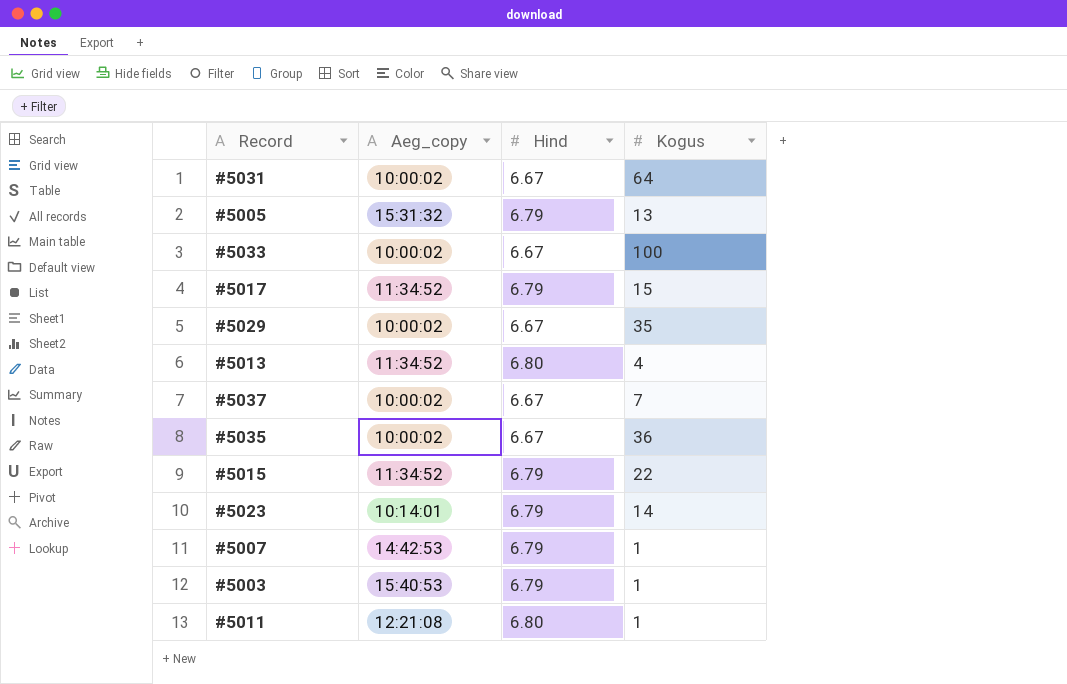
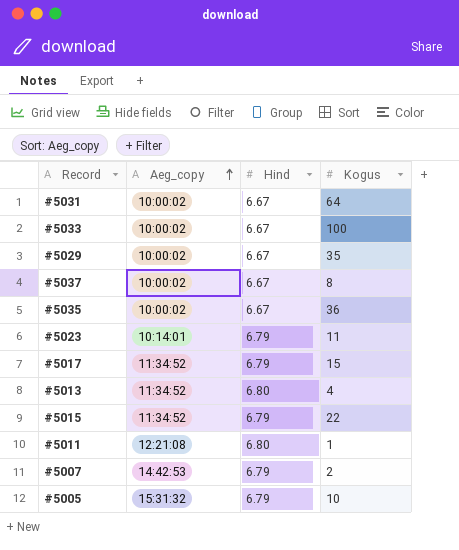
row order: none -> Aeg_copy ascending
row #5003: 15:40:53 | 6.79 | 1 -> none
#5037 | Kogus: 7 -> 8
#5023 | Kogus: 14 -> 11
#5007 | Kogus: 1 -> 2
#5005 | Kogus: 13 -> 10

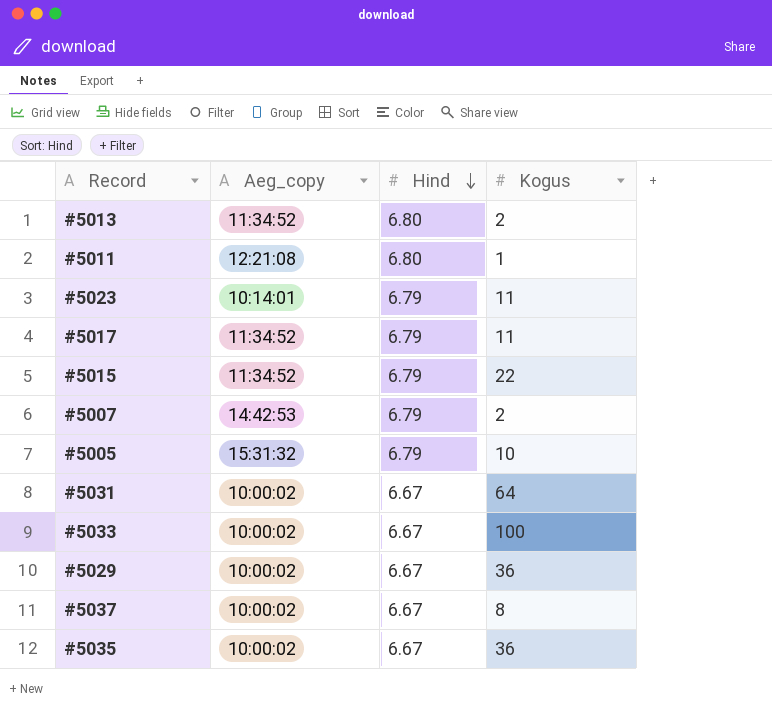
row order: Aeg_copy ascending -> Hind descending
#5013 | Kogus: 4 -> 2
#5017 | Kogus: 15 -> 11
#5029 | Kogus: 35 -> 36

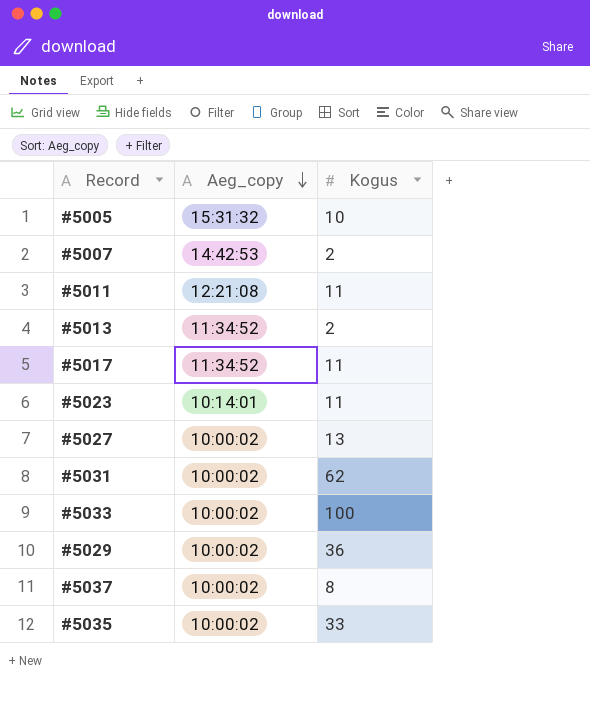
row order: Hind descending -> Aeg_copy descending
column Hind | position: 3 -> none
row #5015: 11:34:52 | 6.79 | 22 -> none
#5011 | Kogus: 1 -> 11
row #5027: none -> 10:00:02 | 13
#5031 | Kogus: 64 -> 62
#5035 | Kogus: 36 -> 33

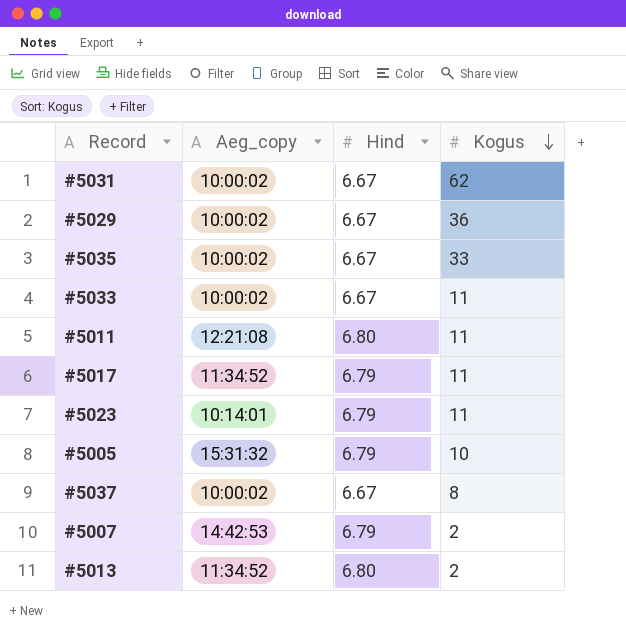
row order: Aeg_copy descending -> Kogus descending
column Hind | position: none -> 3
row #5027: 10:00:02 | 13 -> none
#5033 | Kogus: 100 -> 11

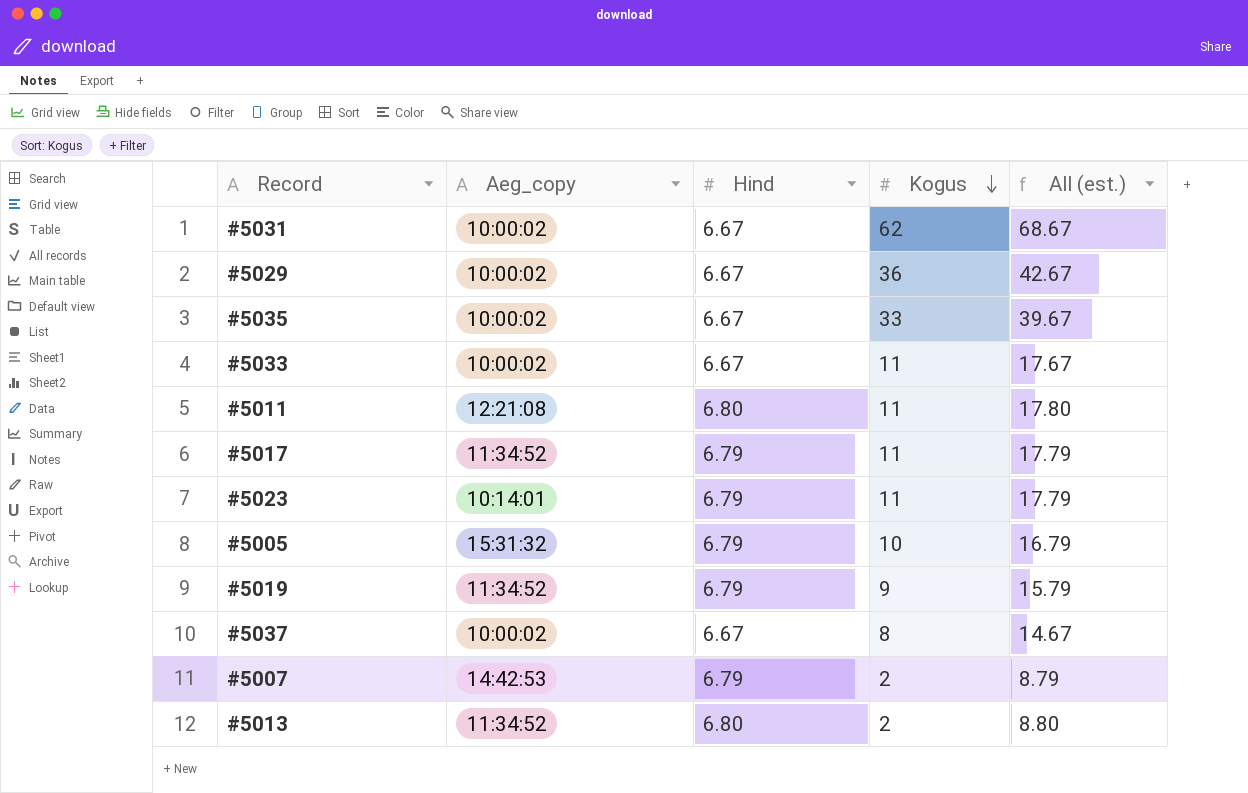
column All (est.) | formula: none -> [Hind] + [Kogus]
row #5019: none -> 11:34:52 | 6.79 | 9 | 15.79

